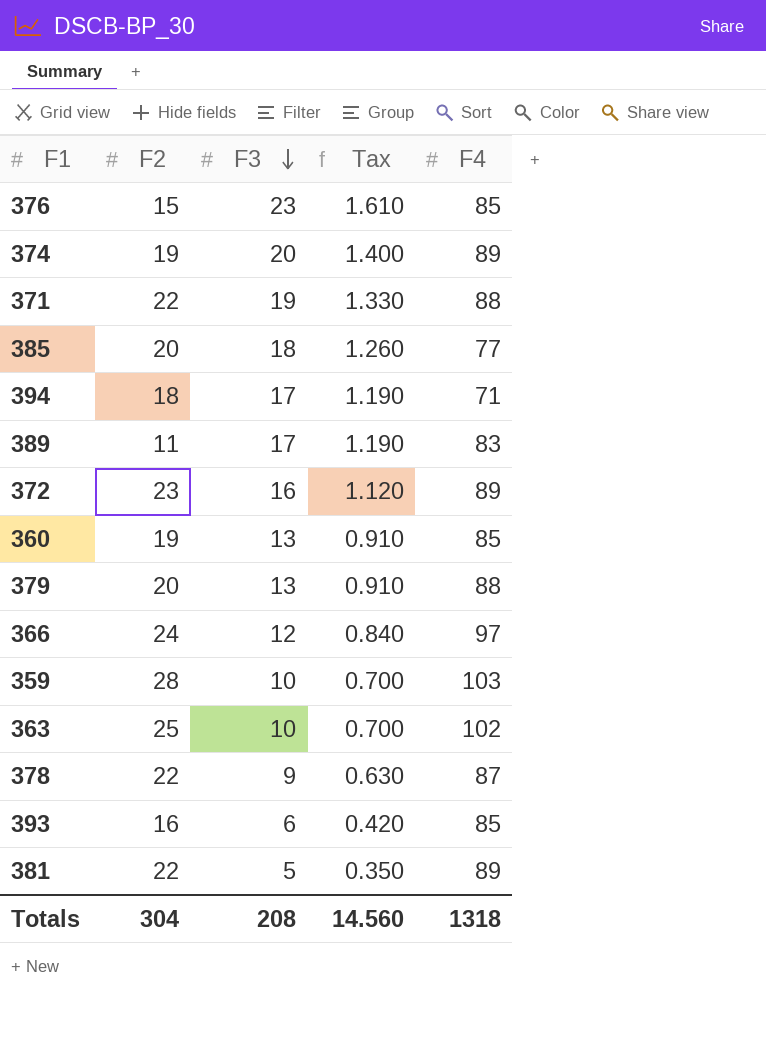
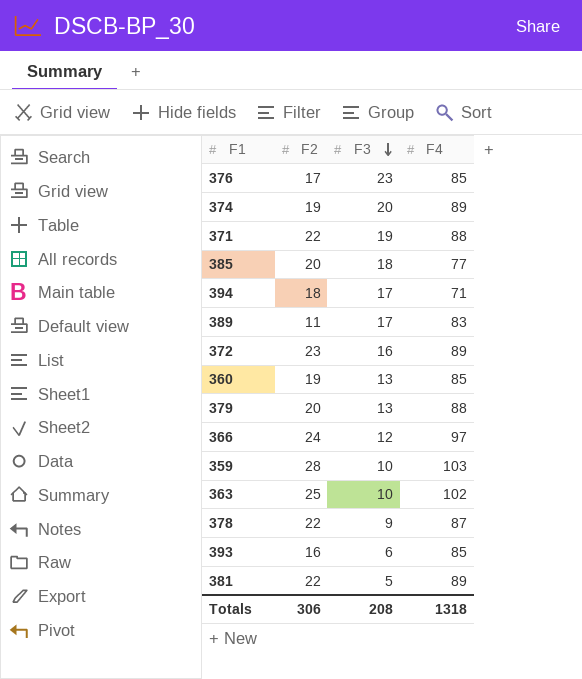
column Tax | formula: [F3] * 0.07 -> none
376 | F2: 15 -> 17
Totals | F2: 304 -> 306

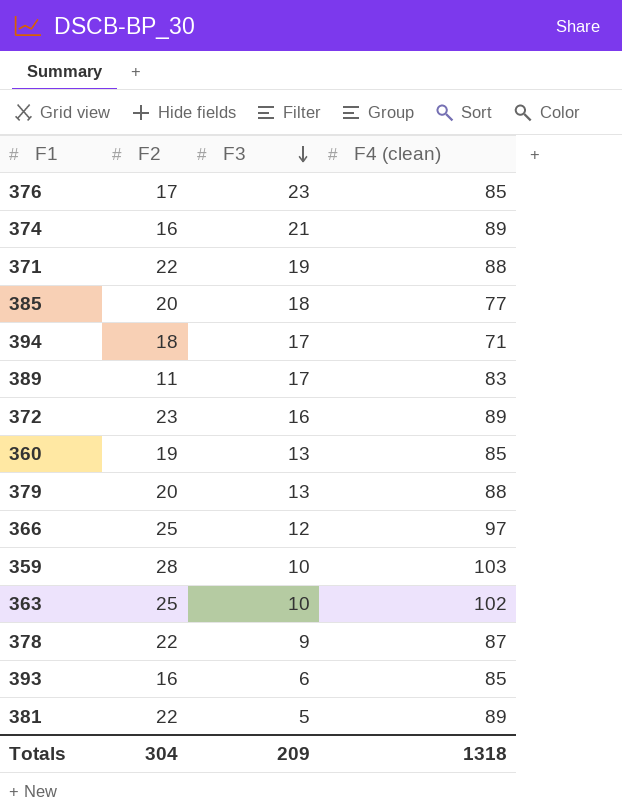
column name: F4 -> F4 (clean)
374 | F2: 19 -> 16
374 | F3: 20 -> 21
366 | F2: 24 -> 25
Totals | F2: 306 -> 304
Totals | F3: 208 -> 209

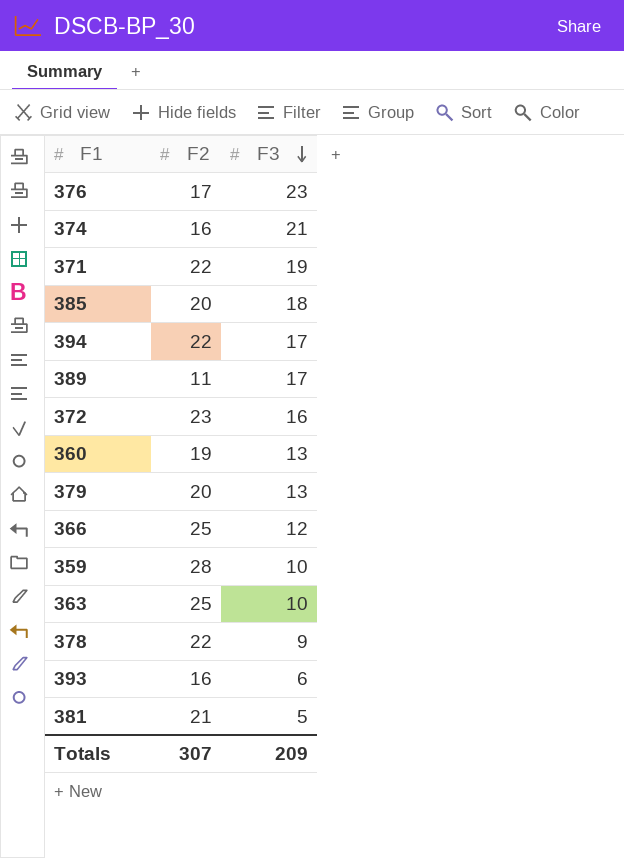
column F4 (clean) | position: 4 -> none
394 | F2: 18 -> 22
381 | F2: 22 -> 21
Totals | F2: 304 -> 307

